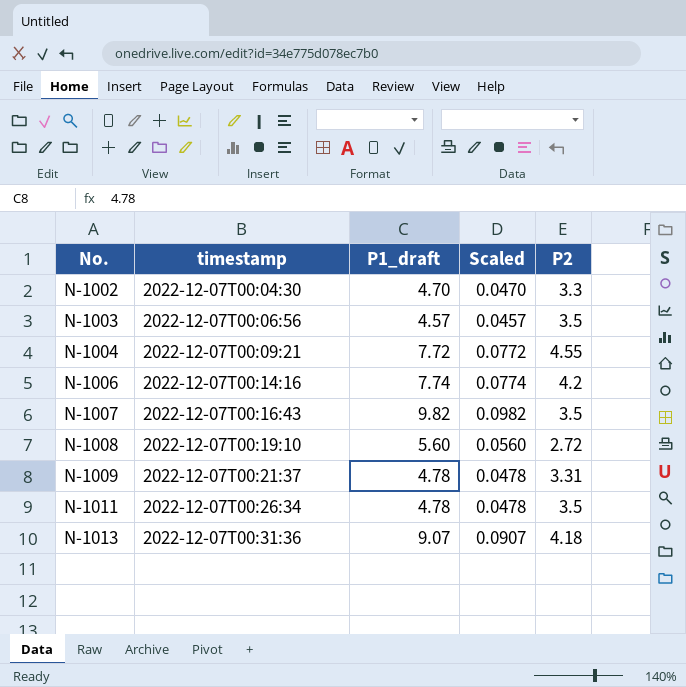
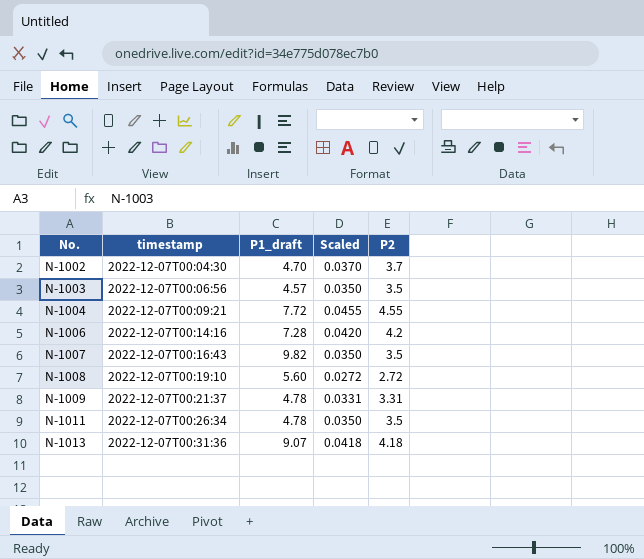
column Scaled | formula: [P1_draft] * 0.01 -> [P2] * 0.01
N-1002 | P2: 3.3 -> 3.7
N-1006 | P1_draft: 7.74 -> 7.28

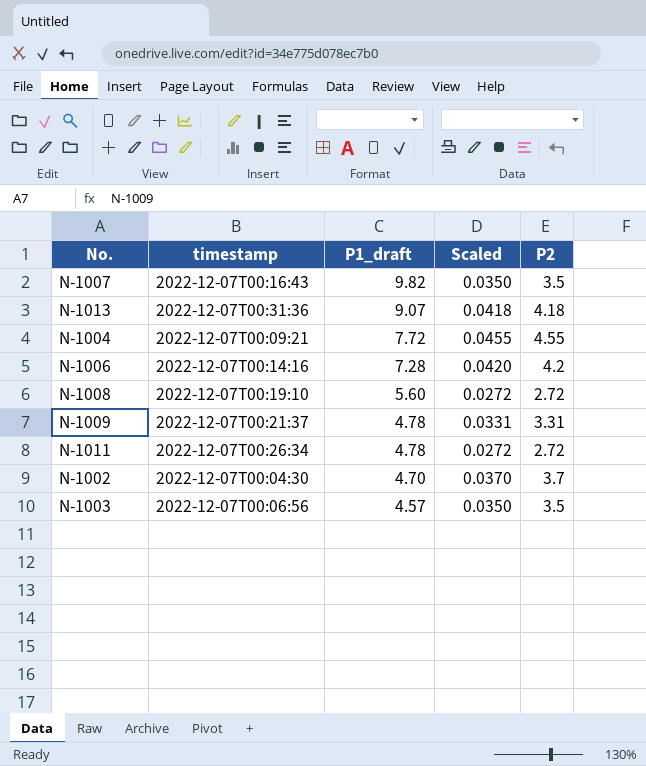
row order: No. ascending -> P1_draft descending
N-1011 | Scaled: 0.0350 -> 0.0272
N-1011 | P2: 3.5 -> 2.72

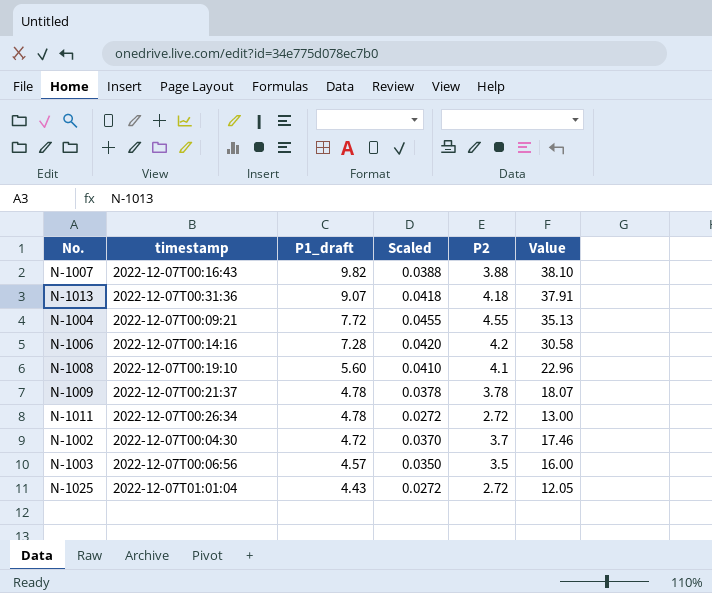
column Value | formula: none -> [P1_draft] * [P2]
N-1007 | Scaled: 0.0350 -> 0.0388
N-1007 | P2: 3.5 -> 3.88
N-1008 | Scaled: 0.0272 -> 0.0410
N-1008 | P2: 2.72 -> 4.1
N-1009 | Scaled: 0.0331 -> 0.0378
N-1009 | P2: 3.31 -> 3.78
N-1002 | P1_draft: 4.70 -> 4.72
row N-1025: none -> 2022-12-07T01:01:04 | 4.43 | 0.0272 | 2.72 | 12.05

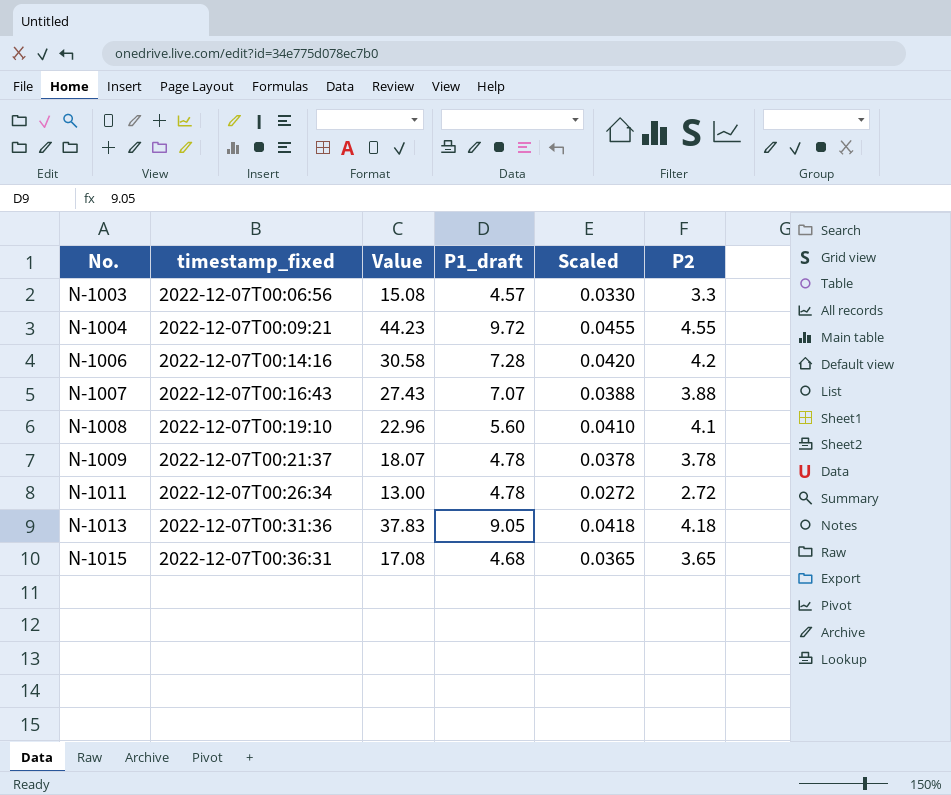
row order: P1_draft descending -> No. ascending
column name: timestamp -> timestamp_fixed
column Value | position: 6 -> 3
row N-1002: 2022-12-07T00:04:30 | 4.72 | 0.0370 | 3.7 | 17.46 -> none
row N-1025: 2022-12-07T01:01:04 | 4.43 | 0.0272 | 2.72 | 12.05 -> none
N-1003 | Value: 16.00 -> 15.08
N-1003 | Scaled: 0.0350 -> 0.0330
N-1003 | P2: 3.5 -> 3.3
N-1004 | Value: 35.13 -> 44.23
N-1004 | P1_draft: 7.72 -> 9.72
N-1007 | Value: 38.10 -> 27.43
N-1007 | P1_draft: 9.82 -> 7.07
N-1013 | Value: 37.91 -> 37.83
N-1013 | P1_draft: 9.07 -> 9.05
row N-1015: none -> 2022-12-07T00:36:31 | 17.08 | 4.68 | 0.0365 | 3.65

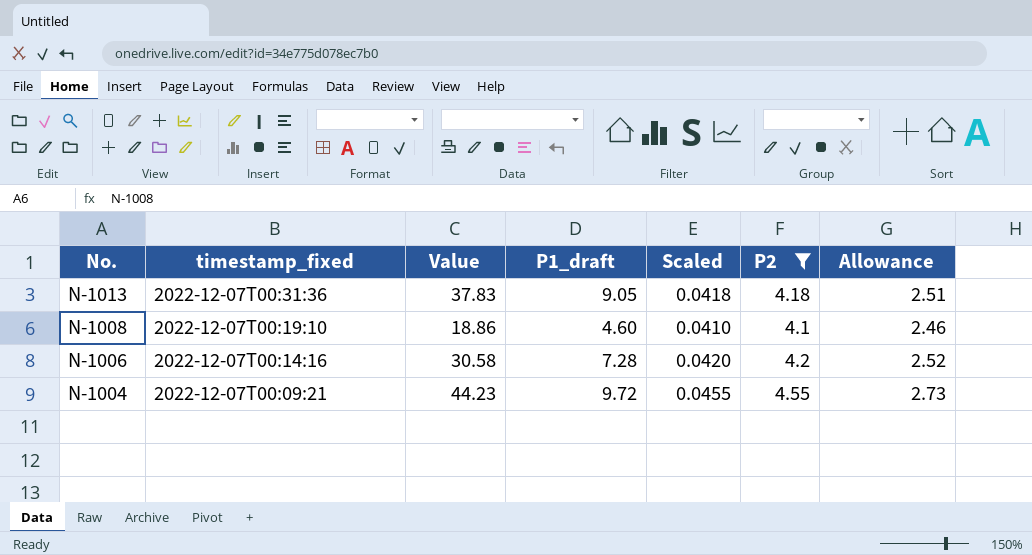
filter: none -> P2 >= 4.1
row order: No. ascending -> No. descending
column Allowance | formula: none -> [P2] * 0.6
N-1008 | Value: 22.96 -> 18.86
N-1008 | P1_draft: 5.60 -> 4.60

